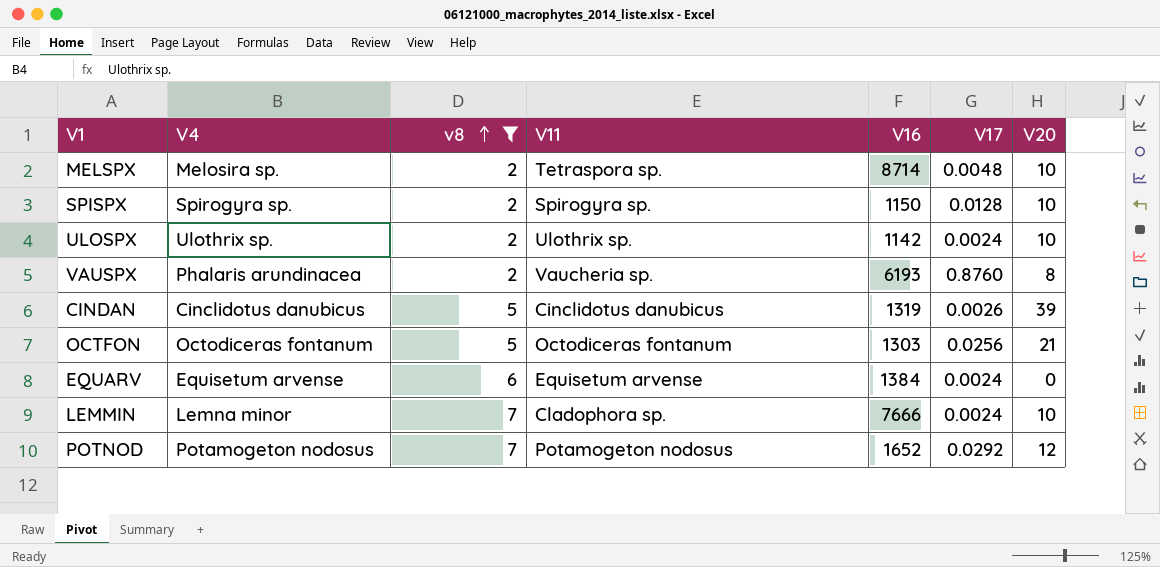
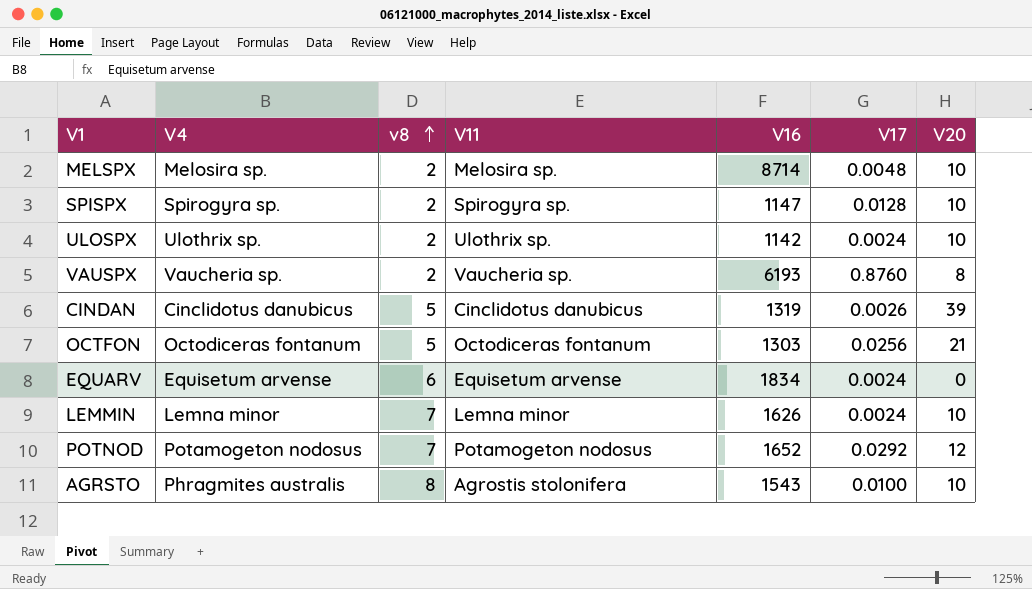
filter: v8 != 8 -> none
MELSPX | V11: Tetraspora sp. -> Melosira sp.
SPISPX | V16: 1150 -> 1147
VAUSPX | V4: Phalaris arundinacea -> Vaucheria sp.
EQUARV | V16: 1384 -> 1834
LEMMIN | V11: Cladophora sp. -> Lemna minor
LEMMIN | V16: 7666 -> 1626

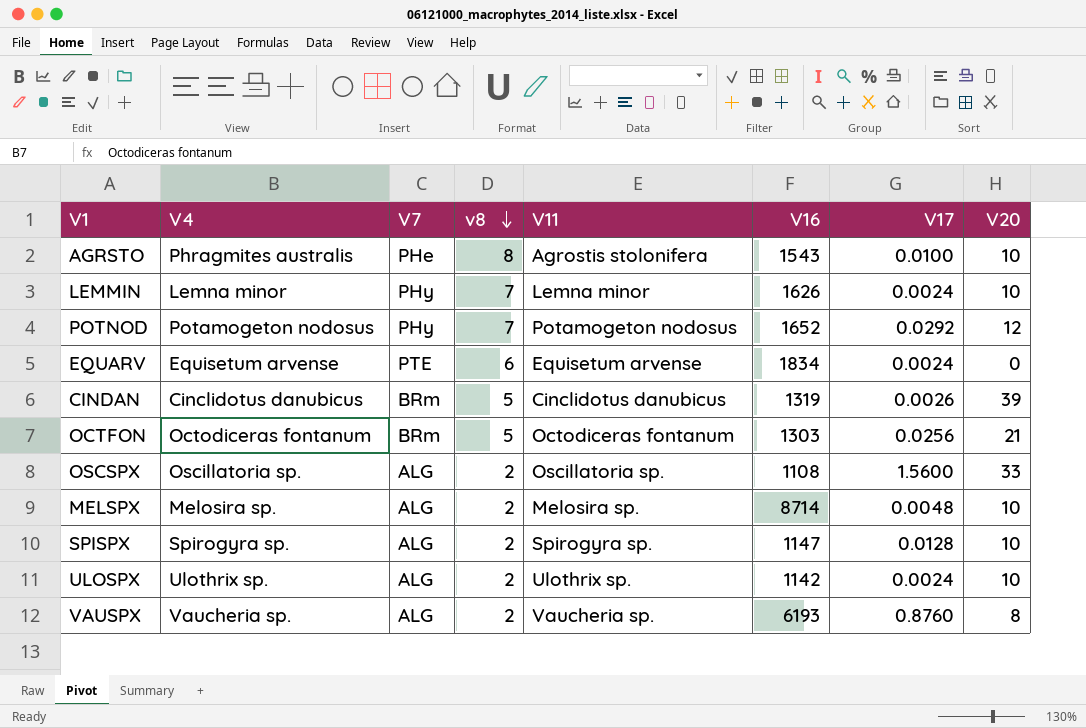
row order: v8 ascending -> v8 descending
column V7 | position: none -> 3
row OSCSPX: none -> Oscillatoria sp. | ALG | 2 | Oscillatoria sp. | 1108 | 1.5600 | 33

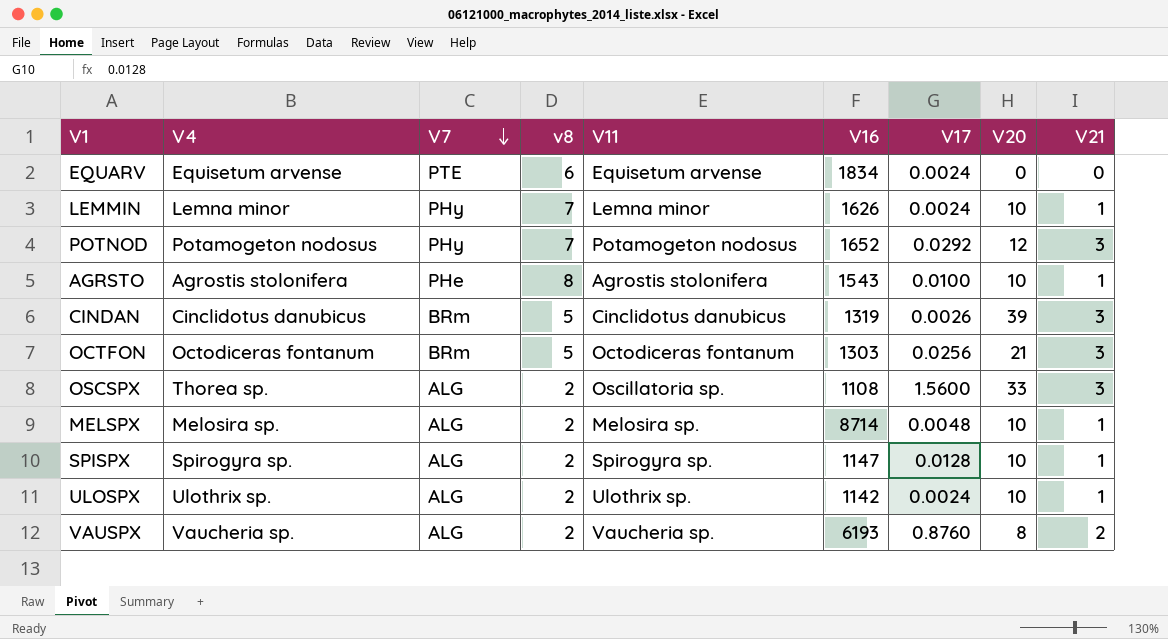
row order: v8 descending -> V7 descending
column V21 | position: none -> 9
AGRSTO | V4: Phragmites australis -> Agrostis stolonifera
OSCSPX | V4: Oscillatoria sp. -> Thorea sp.

